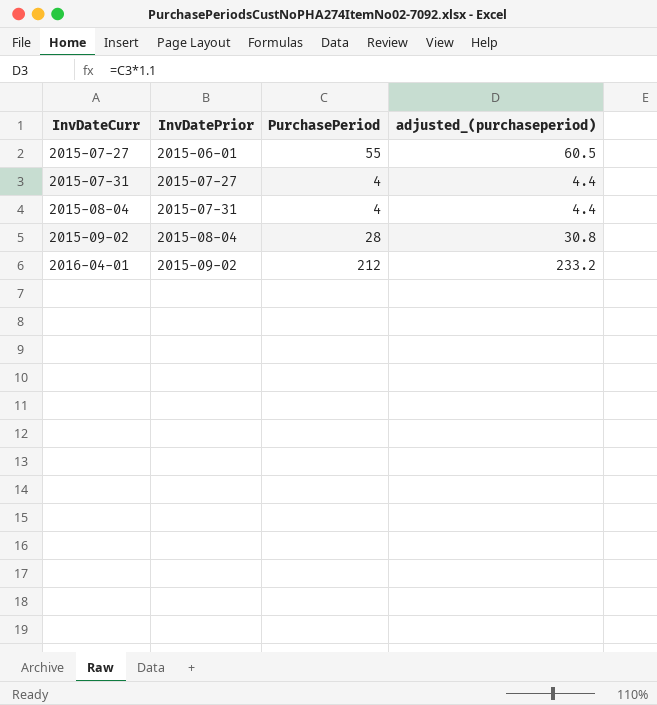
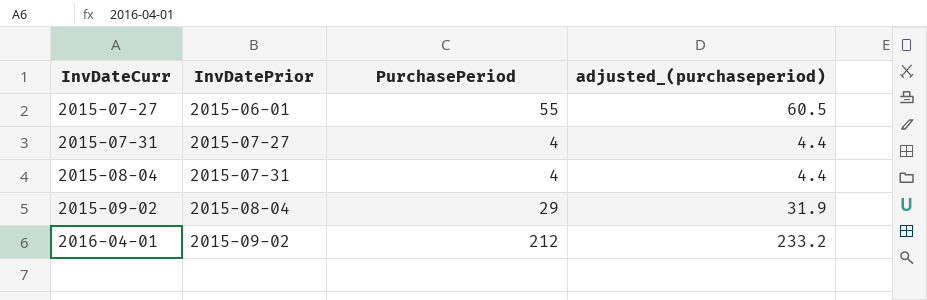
2015-09-02 | PurchasePeriod: 28 -> 29
2015-09-02 | adjusted_(purchaseperiod): 30.8 -> 31.9

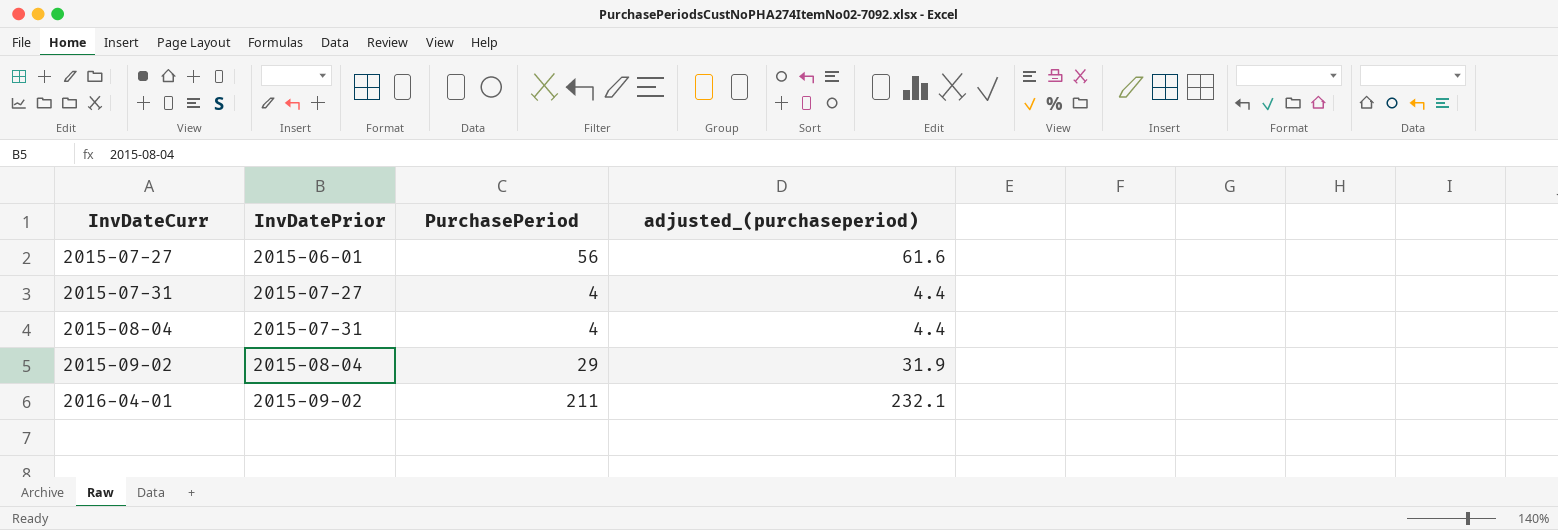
2015-07-27 | PurchasePeriod: 55 -> 56
2015-07-27 | adjusted_(purchaseperiod): 60.5 -> 61.6
2016-04-01 | PurchasePeriod: 212 -> 211
2016-04-01 | adjusted_(purchaseperiod): 233.2 -> 232.1

